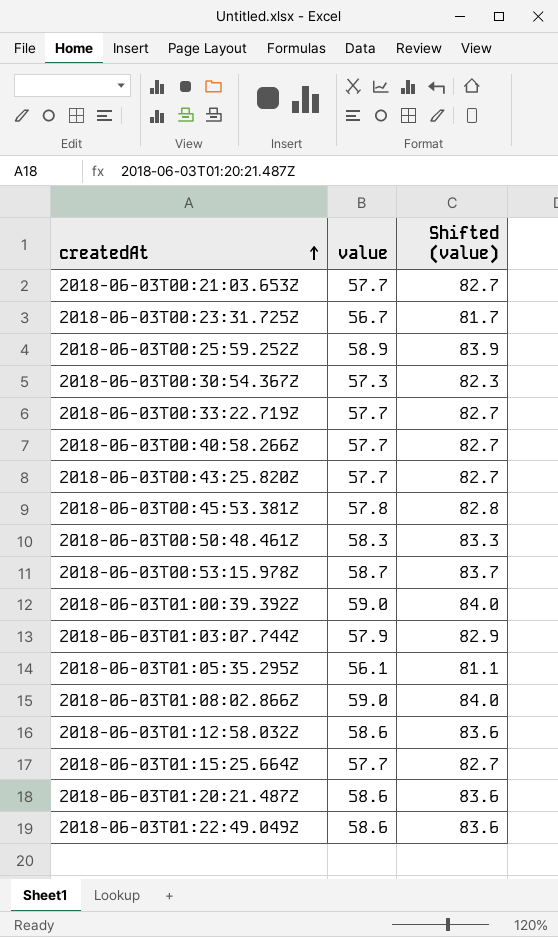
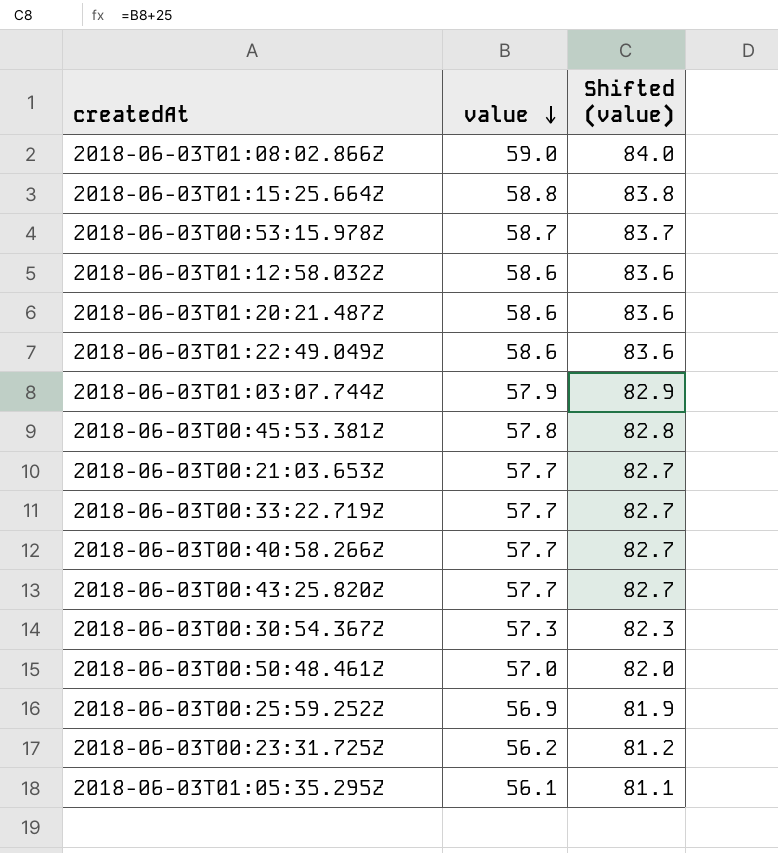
row order: createdAt ascending -> value descending
row 2018-06-03T01:00:39.392Z: 59.0 | 84.0 -> none
2018-06-03T01:15:25.664Z | value: 57.7 -> 58.8
2018-06-03T01:15:25.664Z | Shifted (value): 82.7 -> 83.8
2018-06-03T00:50:48.461Z | value: 58.3 -> 57.0
2018-06-03T00:50:48.461Z | Shifted (value): 83.3 -> 82.0
2018-06-03T00:25:59.252Z | value: 58.9 -> 56.9
2018-06-03T00:25:59.252Z | Shifted (value): 83.9 -> 81.9
2018-06-03T00:23:31.725Z | value: 56.7 -> 56.2
2018-06-03T00:23:31.725Z | Shifted (value): 81.7 -> 81.2

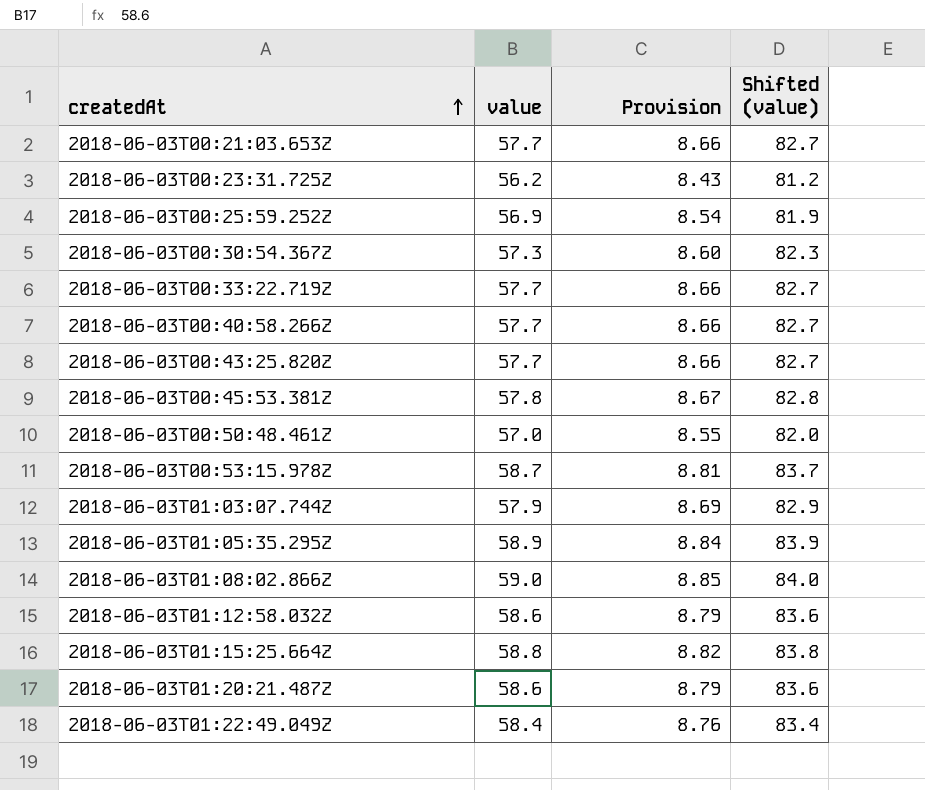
row order: value descending -> createdAt ascending
column Provision | formula: none -> [value] * 0.15
2018-06-03T01:05:35.295Z | value: 56.1 -> 58.9
2018-06-03T01:05:35.295Z | Shifted (value): 81.1 -> 83.9
2018-06-03T01:22:49.049Z | value: 58.6 -> 58.4
2018-06-03T01:22:49.049Z | Shifted (value): 83.6 -> 83.4

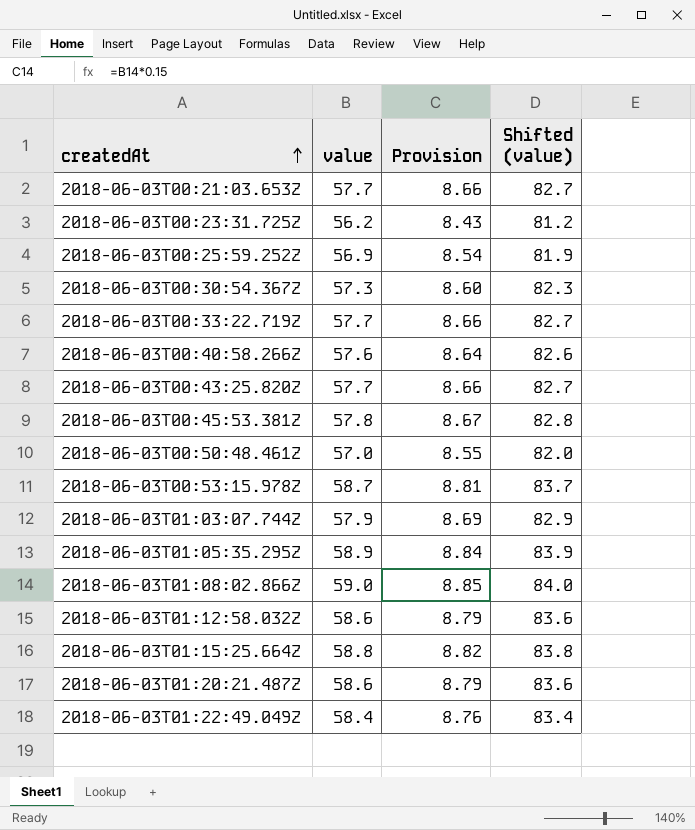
2018-06-03T00:40:58.266Z | value: 57.7 -> 57.6
2018-06-03T00:40:58.266Z | Provision: 8.66 -> 8.64
2018-06-03T00:40:58.266Z | Shifted (value): 82.7 -> 82.6

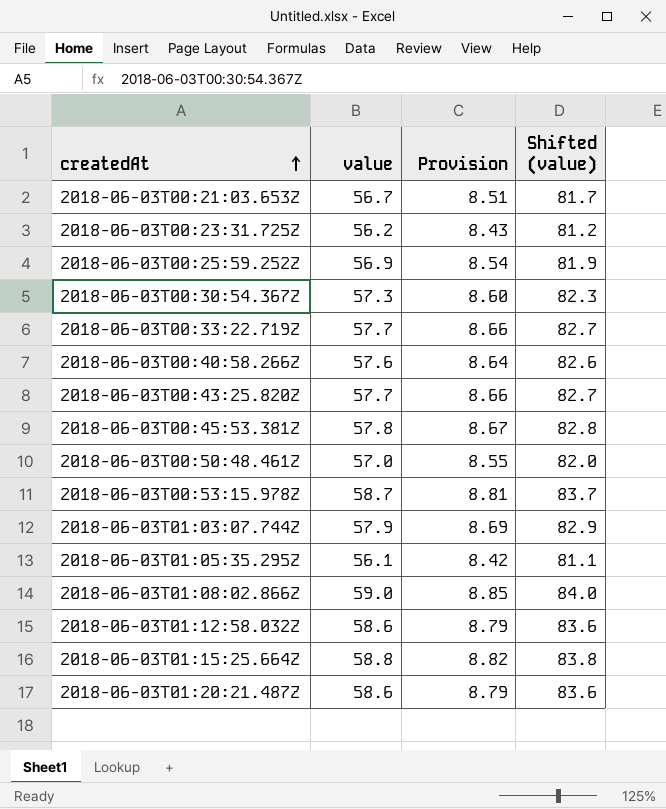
row 2018-06-03T01:22:49.049Z: 58.4 | 8.76 | 83.4 -> none
2018-06-03T00:21:03.653Z | value: 57.7 -> 56.7
2018-06-03T00:21:03.653Z | Provision: 8.66 -> 8.51
2018-06-03T00:21:03.653Z | Shifted (value): 82.7 -> 81.7
2018-06-03T01:05:35.295Z | value: 58.9 -> 56.1
2018-06-03T01:05:35.295Z | Provision: 8.84 -> 8.42
2018-06-03T01:05:35.295Z | Shifted (value): 83.9 -> 81.1

